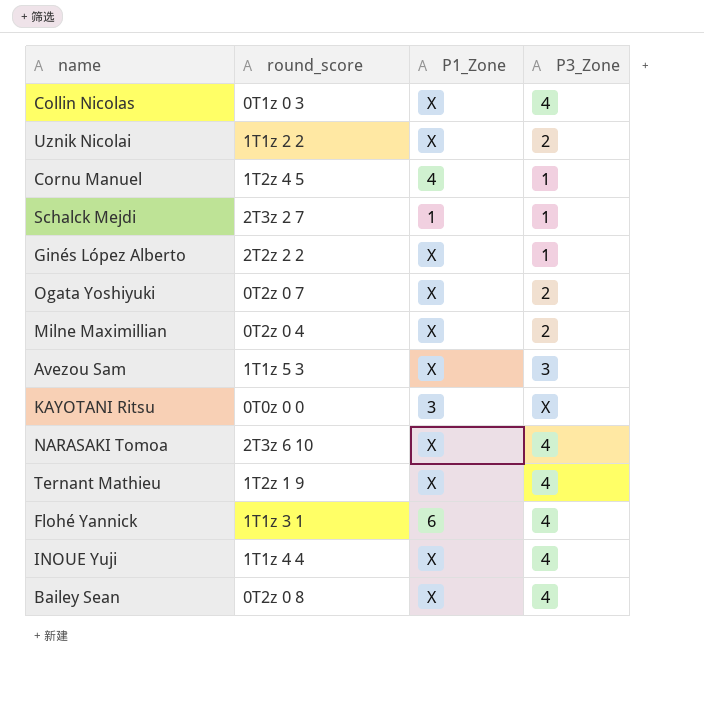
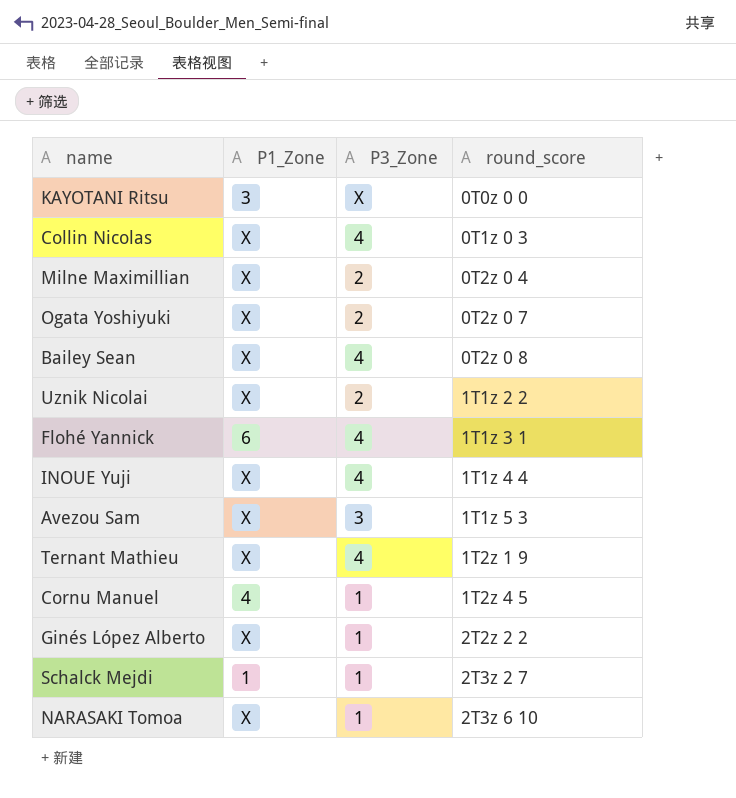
row order: none -> round_score ascending
column round_score | position: 2 -> 4
NARASAKI Tomoa | P3_Zone: 4 -> 1

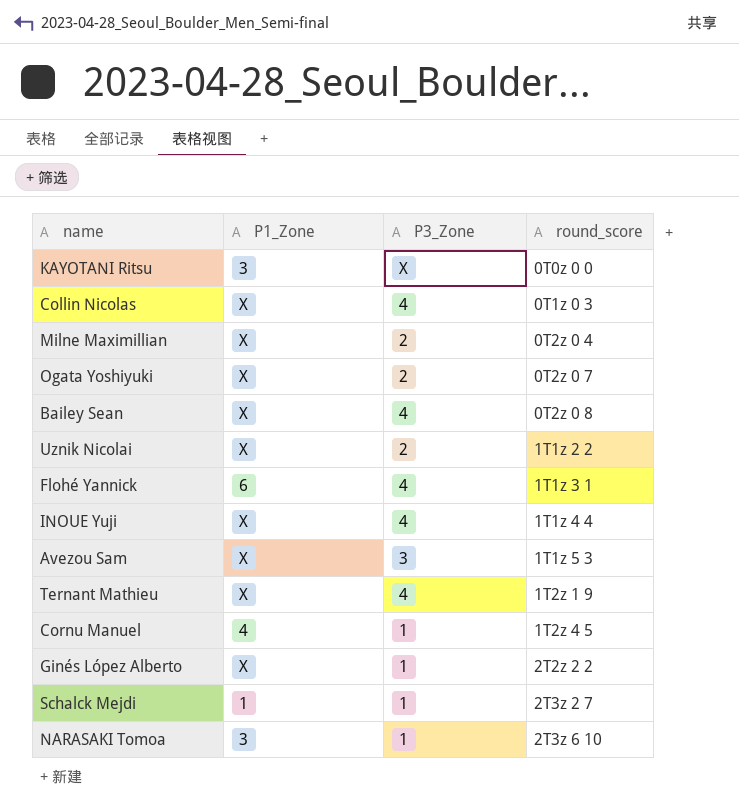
NARASAKI Tomoa | P1_Zone: X -> 3

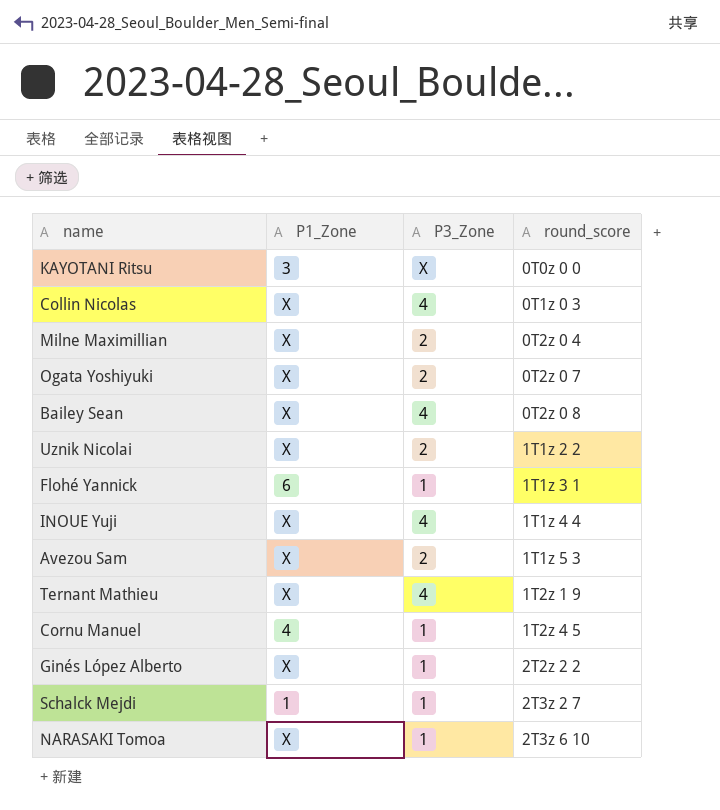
Flohé Yannick | P3_Zone: 4 -> 1
Avezou Sam | P3_Zone: 3 -> 2
NARASAKI Tomoa | P1_Zone: 3 -> X

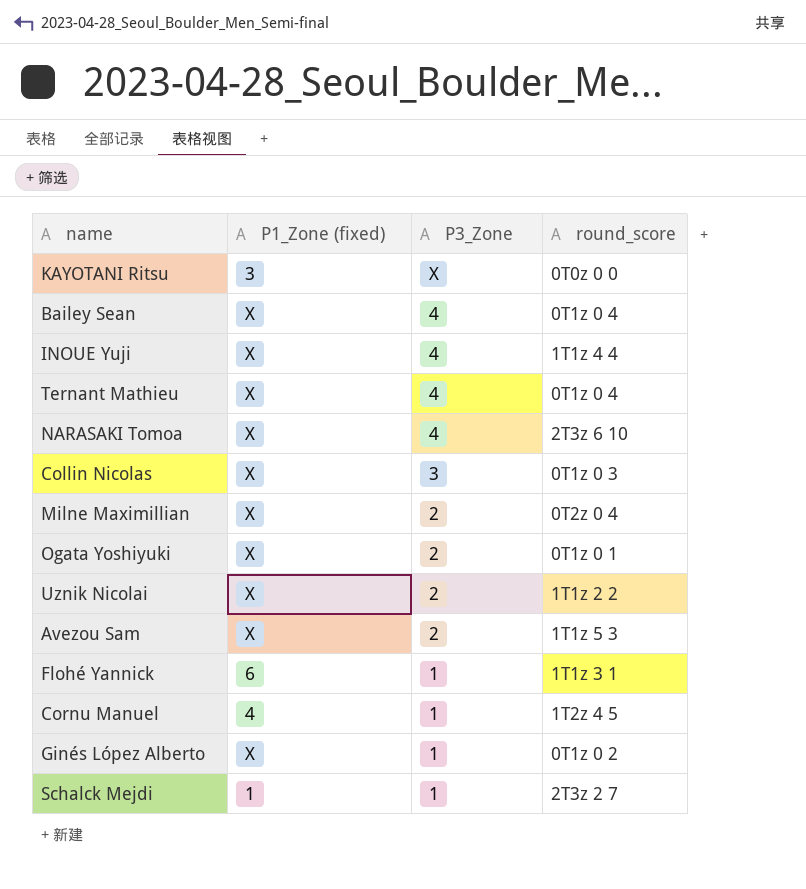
row order: round_score ascending -> P3_Zone descending
column name: P1_Zone -> P1_Zone (fixed)
Bailey Sean | round_score: 0T2z 0 8 -> 0T1z 0 4
Ternant Mathieu | round_score: 1T2z 1 9 -> 0T1z 0 4
NARASAKI Tomoa | P3_Zone: 1 -> 4
Collin Nicolas | P3_Zone: 4 -> 3
Ogata Yoshiyuki | round_score: 0T2z 0 7 -> 0T1z 0 1
Ginés López Alberto | round_score: 2T2z 2 2 -> 0T1z 0 2

